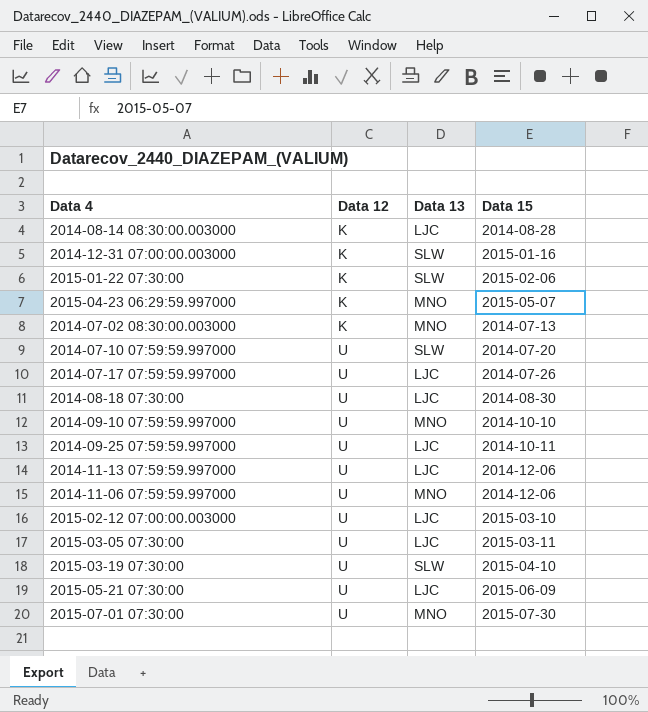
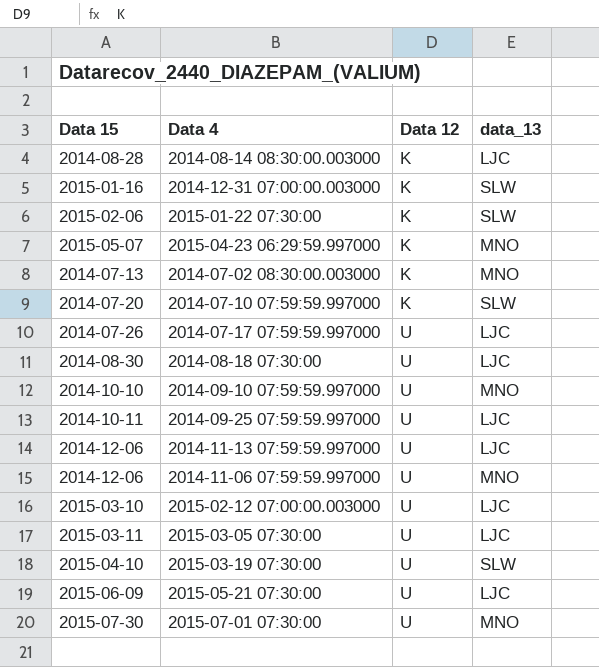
column Data 15 | position: 4 -> 1
column name: Data 13 -> data_13
2014-07-10 07:59:59.997000 | Data 12: U -> K

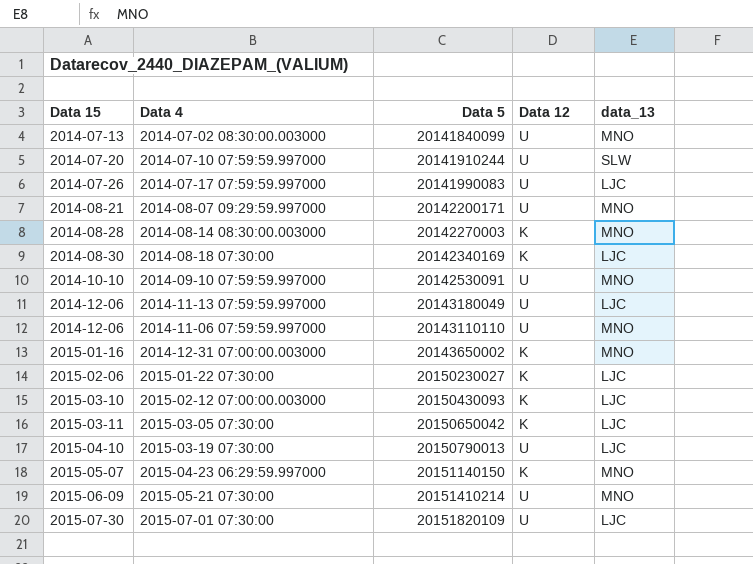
row order: Data 12 ascending -> Data 15 ascending
column Data 5 | position: none -> 3
row 2014-09-25 07:59:59.997000: 2014-10-11 | U | LJC -> none
2014-07-02 08:30:00.003000 | Data 12: K -> U
2014-07-10 07:59:59.997000 | Data 12: K -> U
row 2014-08-07 09:29:59.997000: none -> 2014-08-21 | 20142200171 | U | MNO
2014-08-14 08:30:00.003000 | data_13: LJC -> MNO
2014-08-18 07:30:00 | Data 12: U -> K
2014-12-31 07:00:00.003000 | data_13: SLW -> MNO
2015-01-22 07:30:00 | data_13: SLW -> LJC
2015-02-12 07:00:00.003000 | Data 12: U -> K
2015-03-05 07:30:00 | Data 12: U -> K
2015-03-19 07:30:00 | data_13: SLW -> LJC
2015-05-21 07:30:00 | data_13: LJC -> MNO
2015-07-01 07:30:00 | data_13: MNO -> LJC

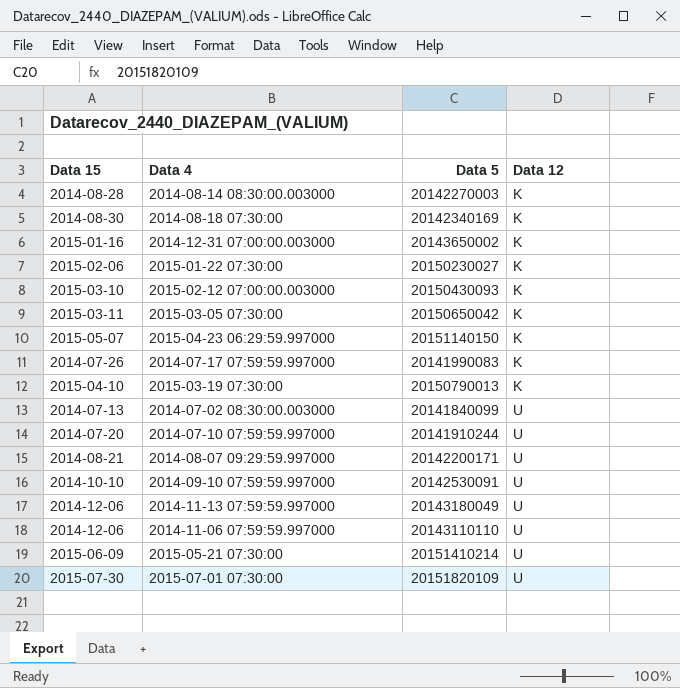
row order: Data 15 ascending -> Data 12 ascending
column data_13 | position: 5 -> none
2014-07-17 07:59:59.997000 | Data 12: U -> K
2015-03-19 07:30:00 | Data 12: U -> K

